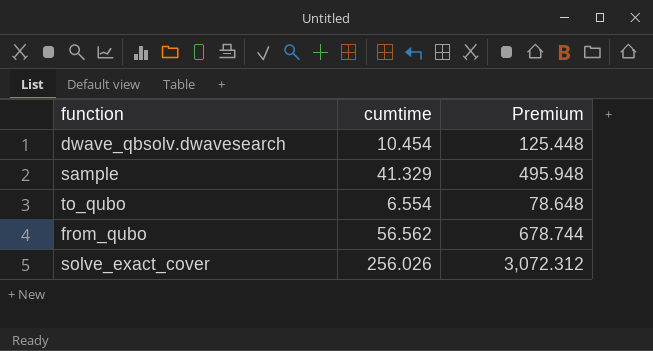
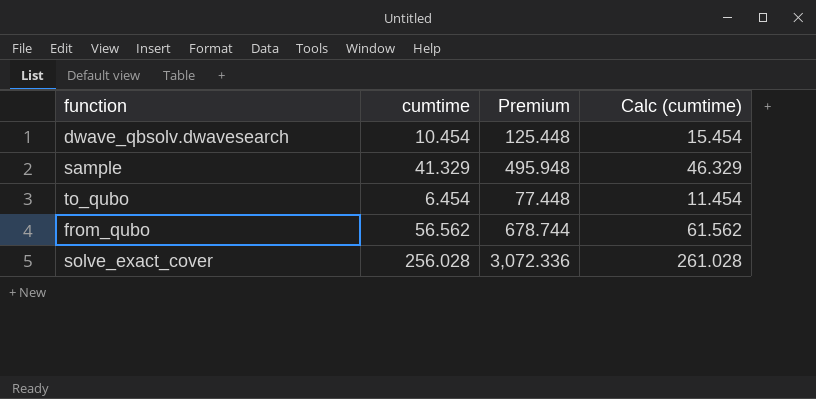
column Calc (cumtime) | formula: none -> [cumtime] + 5
to_qubo | cumtime: 6.554 -> 6.454
to_qubo | Premium: 78.648 -> 77.448
solve_exact_cover | cumtime: 256.026 -> 256.028
solve_exact_cover | Premium: 3,072.312 -> 3,072.336

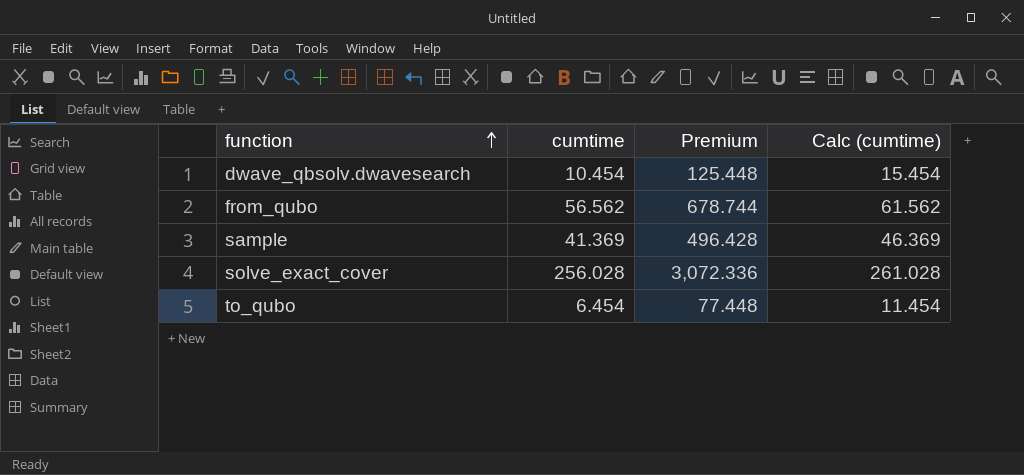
row order: none -> function ascending
sample | cumtime: 41.329 -> 41.369
sample | Premium: 495.948 -> 496.428
sample | Calc (cumtime): 46.329 -> 46.369

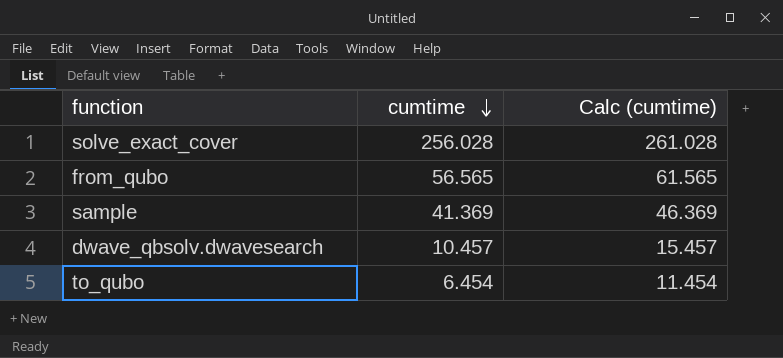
row order: function ascending -> cumtime descending
column Premium | formula: [cumtime] * 12 -> none
from_qubo | cumtime: 56.562 -> 56.565
from_qubo | Calc (cumtime): 61.562 -> 61.565
dwave_qbsolv.dwavesearch | cumtime: 10.454 -> 10.457
dwave_qbsolv.dwavesearch | Calc (cumtime): 15.454 -> 15.457

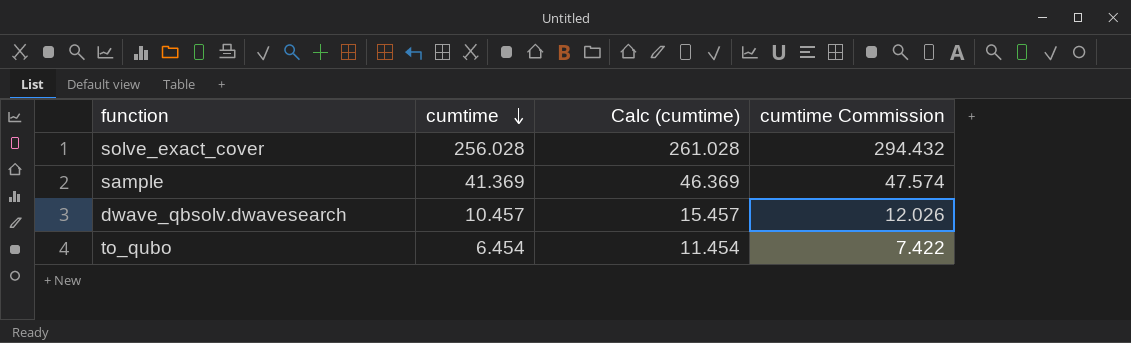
column cumtime Commission | formula: none -> [cumtime] * 1.15
row from_qubo: 56.565 | 61.565 -> none

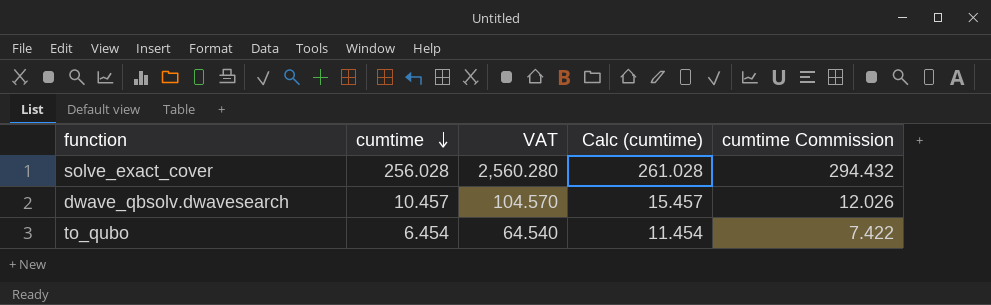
column VAT | formula: none -> [cumtime] * 10
row sample: 41.369 | 46.369 | 47.574 -> none

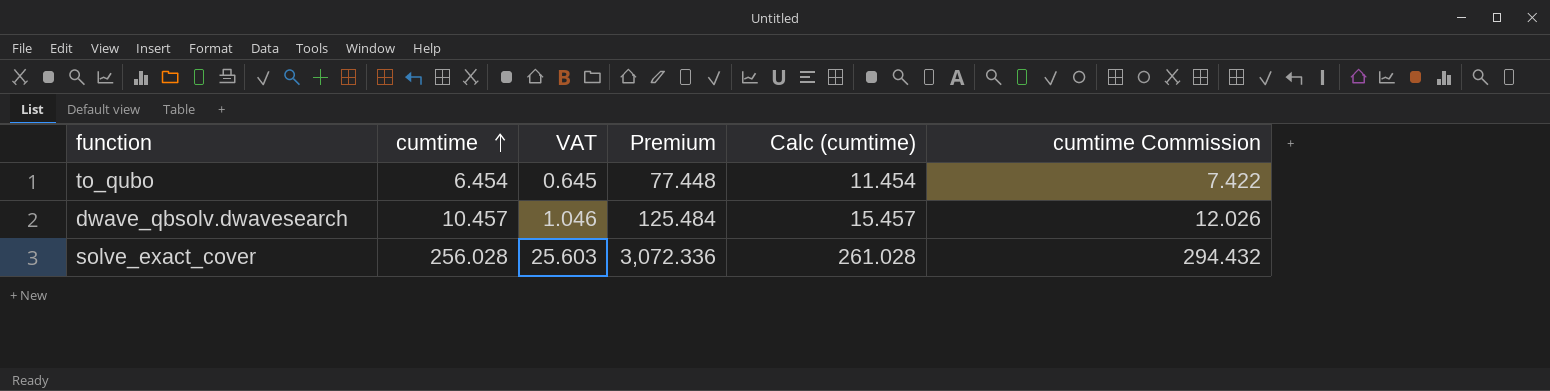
row order: cumtime descending -> cumtime ascending
column VAT | formula: [cumtime] * 10 -> [cumtime] * 0.1
column Premium | formula: none -> [cumtime] * 12

